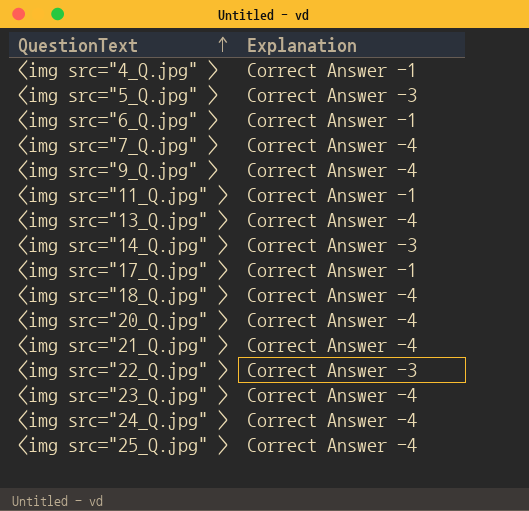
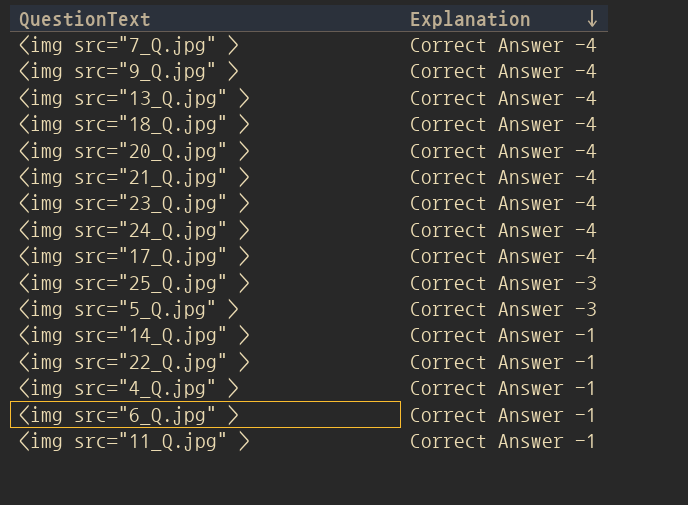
row order: QuestionText ascending -> Explanation descending
<img src="17_Q.jpg" > | Explanation: Correct Answer -1 -> Correct Answer -4
<img src="25_Q.jpg" > | Explanation: Correct Answer -4 -> Correct Answer -3
<img src="14_Q.jpg" > | Explanation: Correct Answer -3 -> Correct Answer -1
<img src="22_Q.jpg" > | Explanation: Correct Answer -3 -> Correct Answer -1

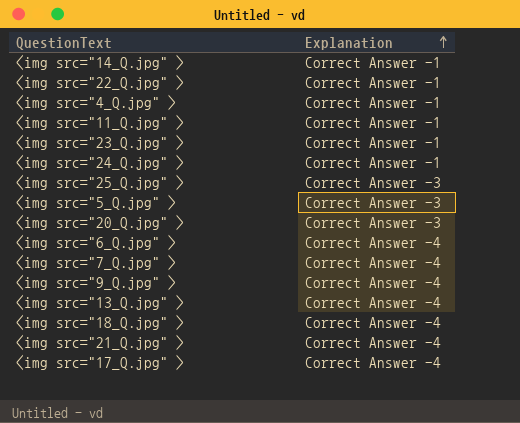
row order: Explanation descending -> Explanation ascending
<img src="23_Q.jpg" > | Explanation: Correct Answer -4 -> Correct Answer -1
<img src="24_Q.jpg" > | Explanation: Correct Answer -4 -> Correct Answer -1
<img src="20_Q.jpg" > | Explanation: Correct Answer -4 -> Correct Answer -3
<img src="6_Q.jpg" > | Explanation: Correct Answer -1 -> Correct Answer -4

